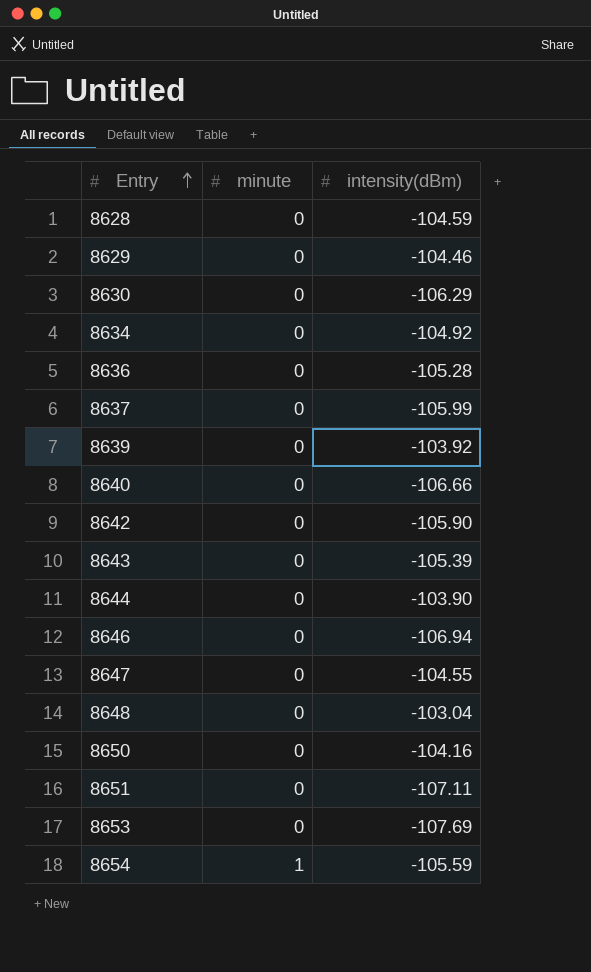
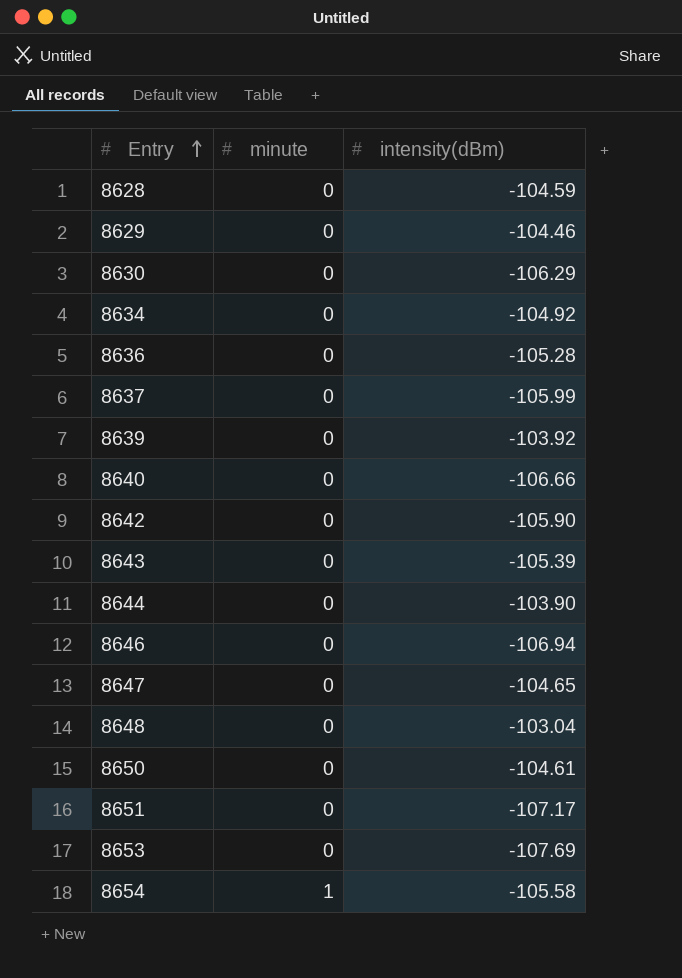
8647 | intensity(dBm): -104.55 -> -104.65
8650 | intensity(dBm): -104.16 -> -104.61
8651 | intensity(dBm): -107.11 -> -107.17
8654 | intensity(dBm): -105.59 -> -105.58

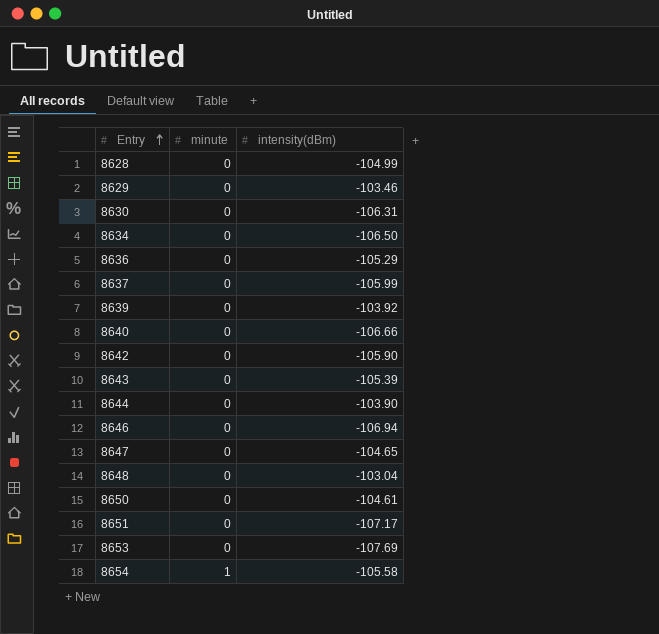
8628 | intensity(dBm): -104.59 -> -104.99
8629 | intensity(dBm): -104.46 -> -103.46
8630 | intensity(dBm): -106.29 -> -106.31
8634 | intensity(dBm): -104.92 -> -106.50
8636 | intensity(dBm): -105.28 -> -105.29

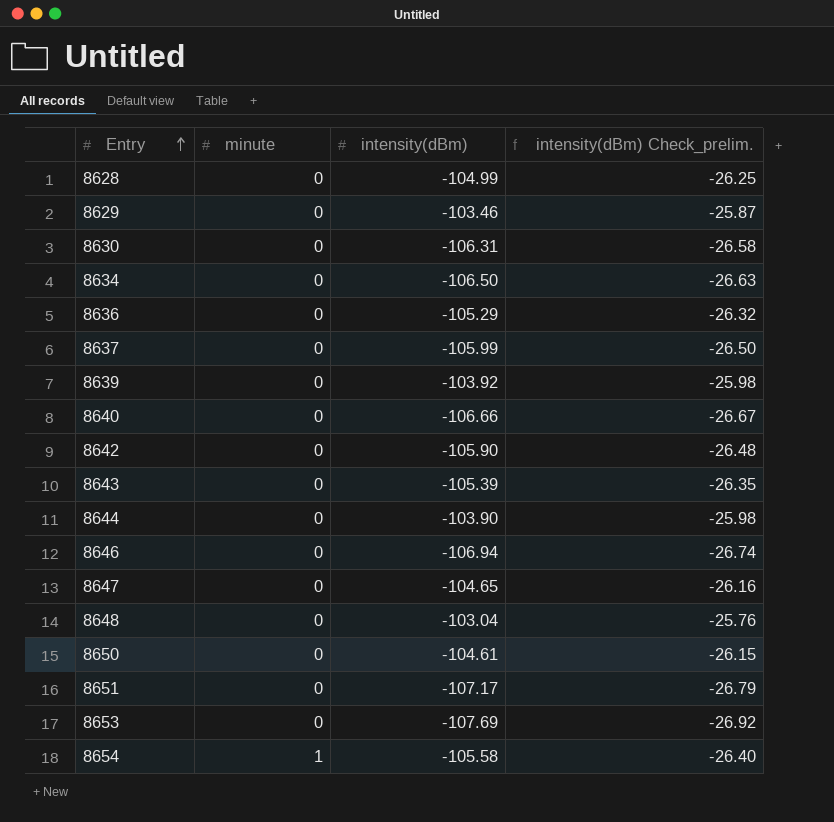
column intensity(dBm) Check_prelim. | formula: none -> [intensity(dBm)] * 0.25

